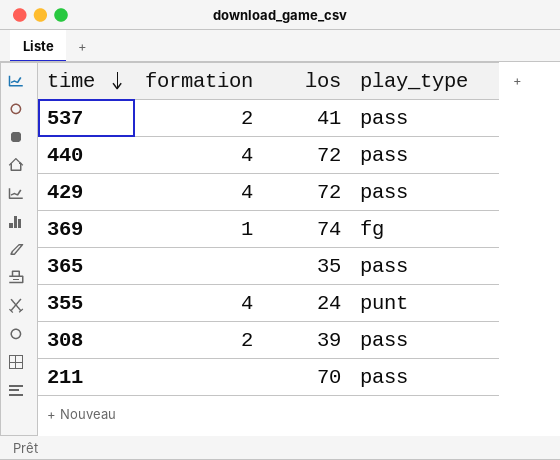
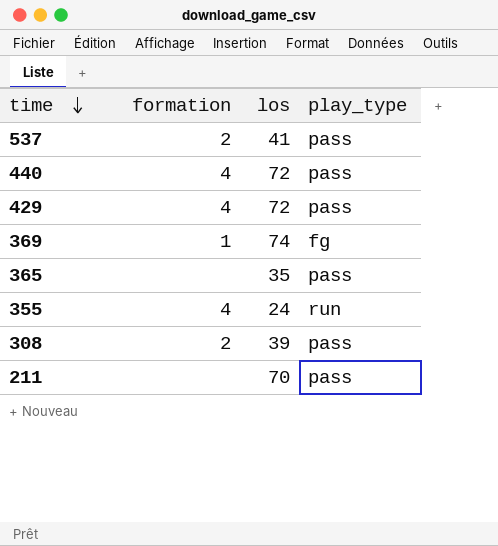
355 | play_type: punt -> run

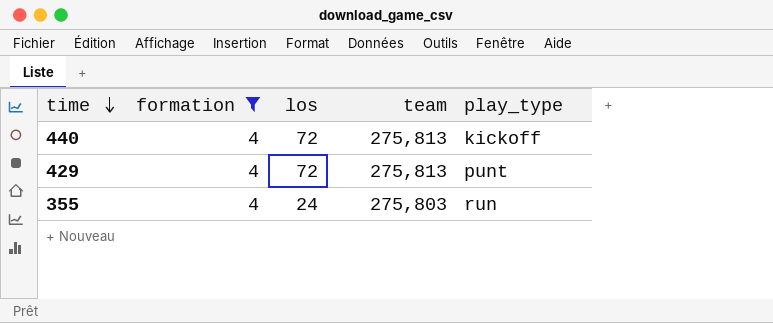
filter: none -> formation = 4
column team | position: none -> 4
440 | play_type: pass -> kickoff
429 | play_type: pass -> punt

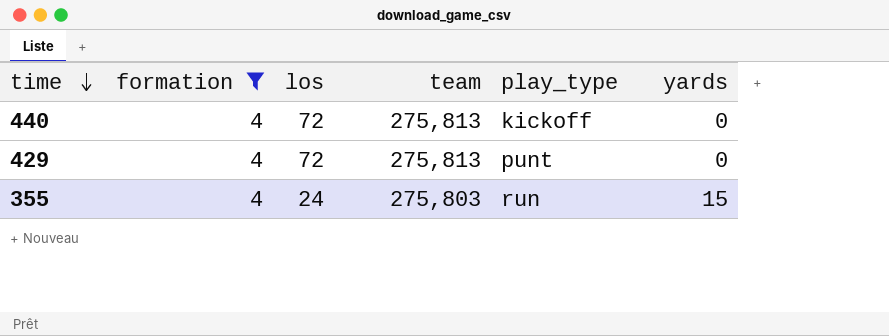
column yards | position: none -> 6

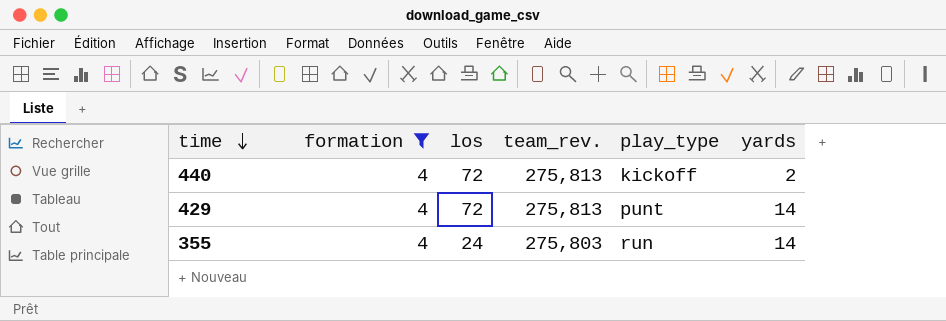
column name: team -> team_rev.
440 | yards: 0 -> 2
429 | yards: 0 -> 14
355 | yards: 15 -> 14

